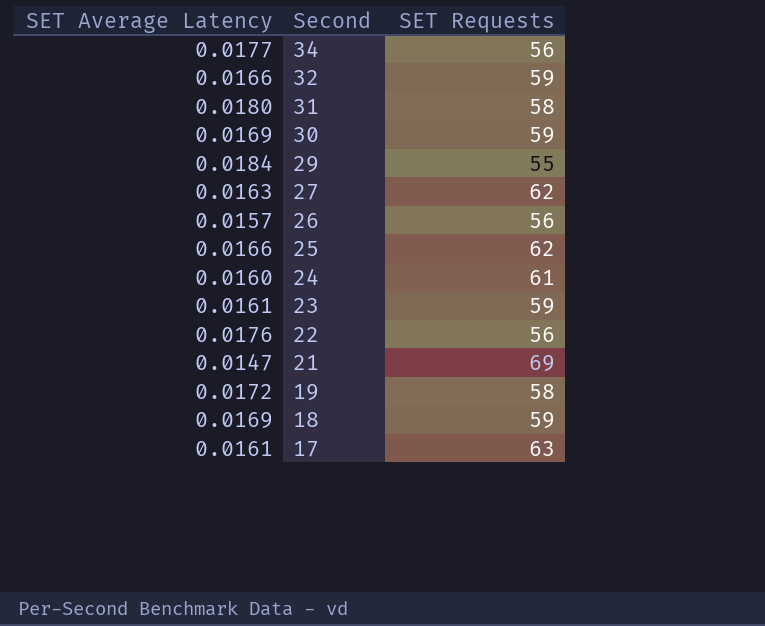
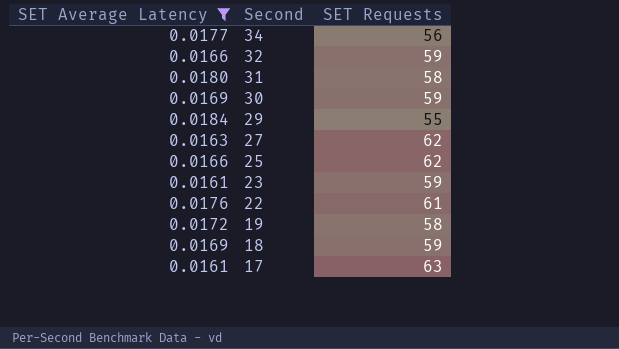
filter: none -> SET Average Latency >= 0.0161
22 | SET Requests: 56 -> 61

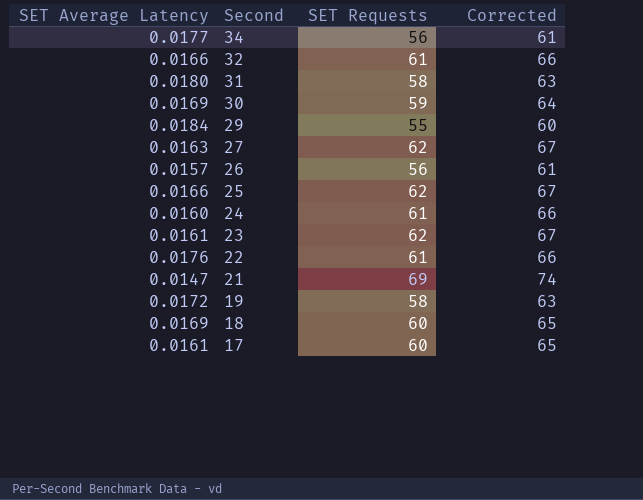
filter: SET Average Latency >= 0.0161 -> none
column Corrected | formula: none -> [SET Requests] + 5
32 | SET Requests: 59 -> 61
23 | SET Requests: 59 -> 62
18 | SET Requests: 59 -> 60
17 | SET Requests: 63 -> 60

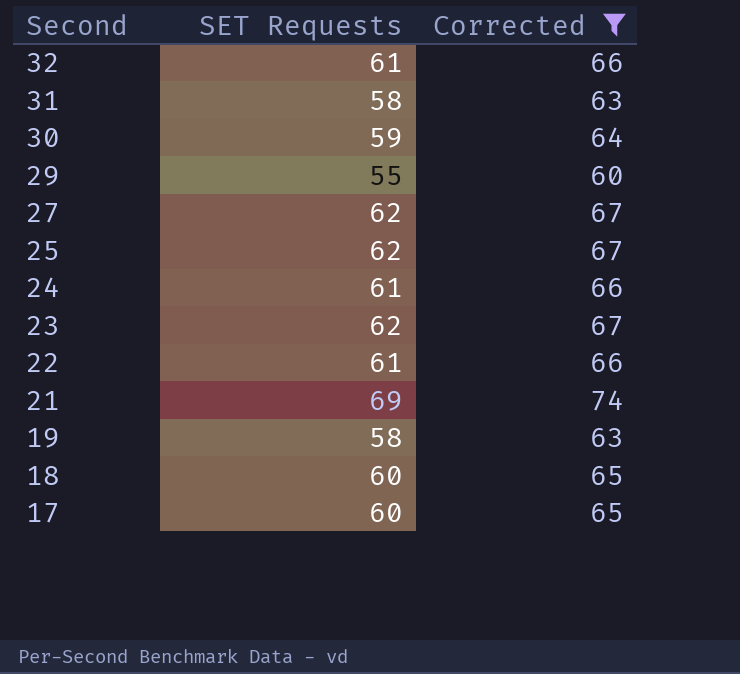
filter: none -> Corrected != 61
column SET Average Latency | position: 1 -> none

